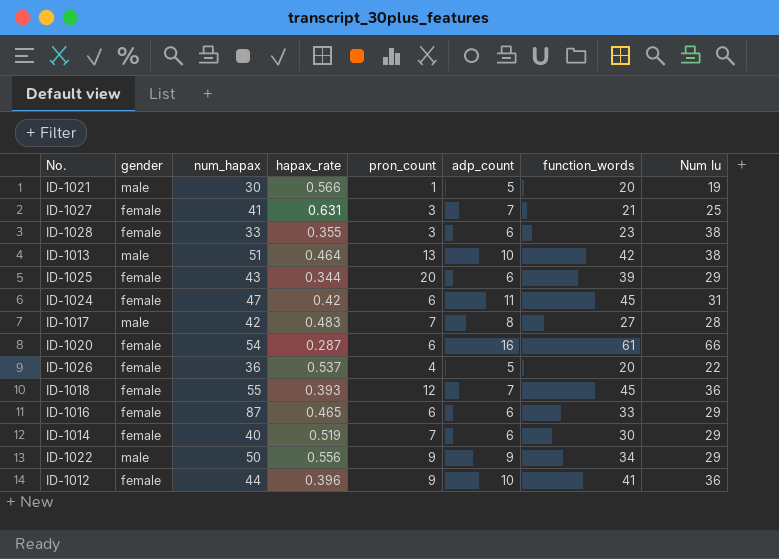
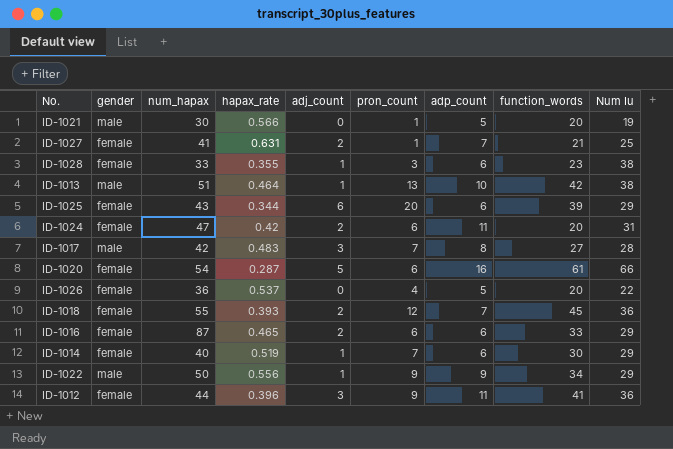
column adj_count | position: none -> 5
ID-1027 | pron_count: 3 -> 1
ID-1024 | function_words: 45 -> 20
ID-1012 | adp_count: 10 -> 11

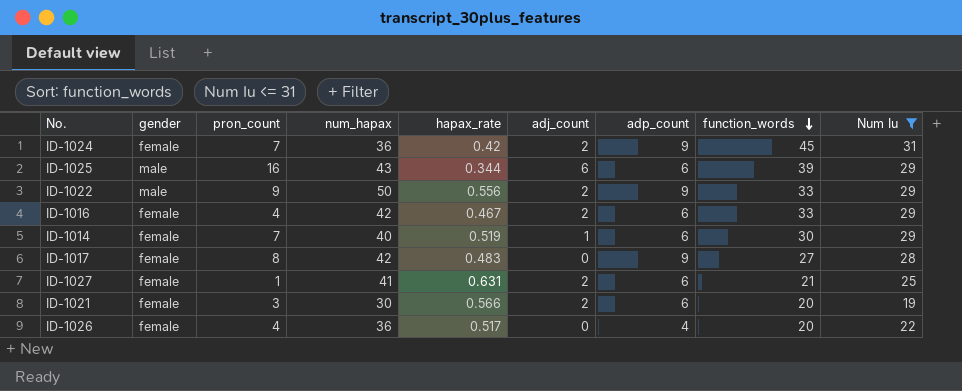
filter: none -> Num Iu <= 31
row order: none -> function_words descending
column pron_count | position: 6 -> 3
ID-1024 | pron_count: 6 -> 7
ID-1024 | num_hapax: 47 -> 36
ID-1024 | adp_count: 11 -> 9
ID-1024 | function_words: 20 -> 45
ID-1025 | gender: female -> male
ID-1025 | pron_count: 20 -> 16
ID-1022 | adj_count: 1 -> 2
ID-1022 | function_words: 34 -> 33
ID-1016 | pron_count: 6 -> 4
ID-1016 | num_hapax: 87 -> 42
ID-1016 | hapax_rate: 0.465 -> 0.467
ID-1017 | gender: male -> female
ID-1017 | pron_count: 7 -> 8
ID-1017 | adj_count: 3 -> 0
ID-1017 | adp_count: 8 -> 9
ID-1027 | adp_count: 7 -> 6
ID-1021 | gender: male -> female
ID-1021 | pron_count: 1 -> 3
ID-1021 | adj_count: 0 -> 2
ID-1021 | adp_count: 5 -> 6
ID-1026 | hapax_rate: 0.537 -> 0.517
ID-1026 | adp_count: 5 -> 4

